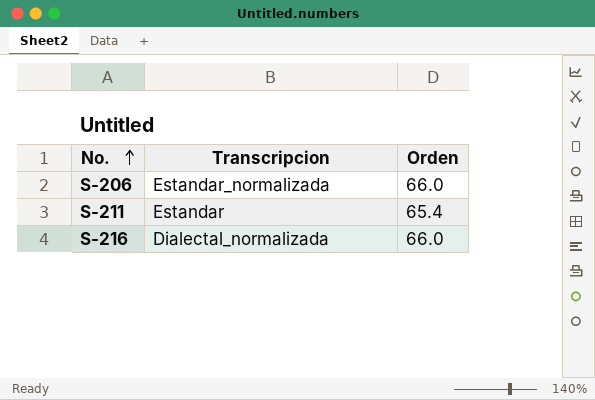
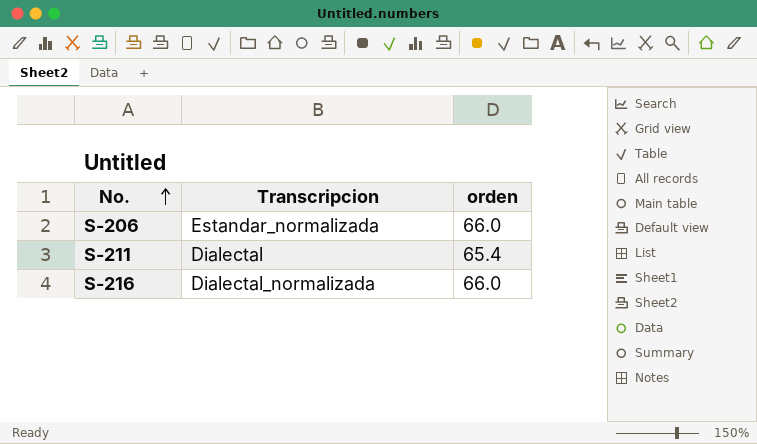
column name: Orden -> orden
S-211 | Transcripcion: Estandar -> Dialectal

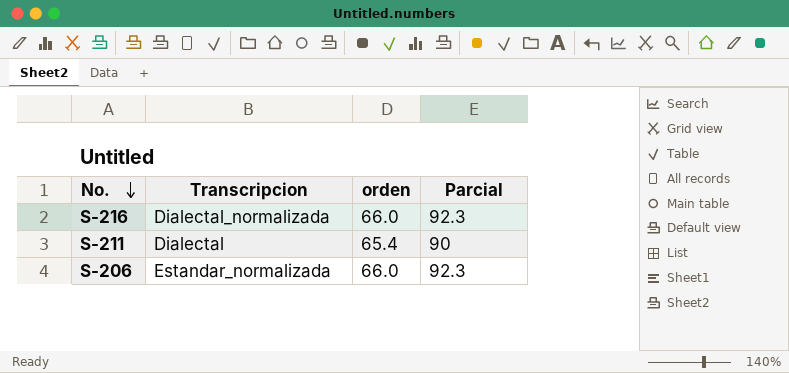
row order: No. ascending -> No. descending
column Parcial | position: none -> 4

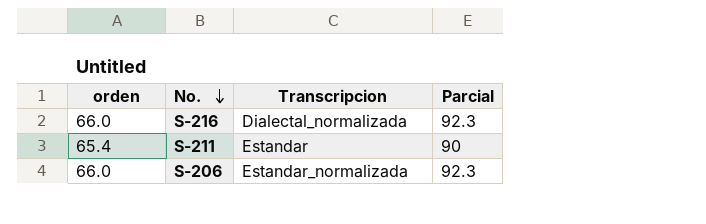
column orden | position: 3 -> 1
S-211 | Transcripcion: Dialectal -> Estandar

